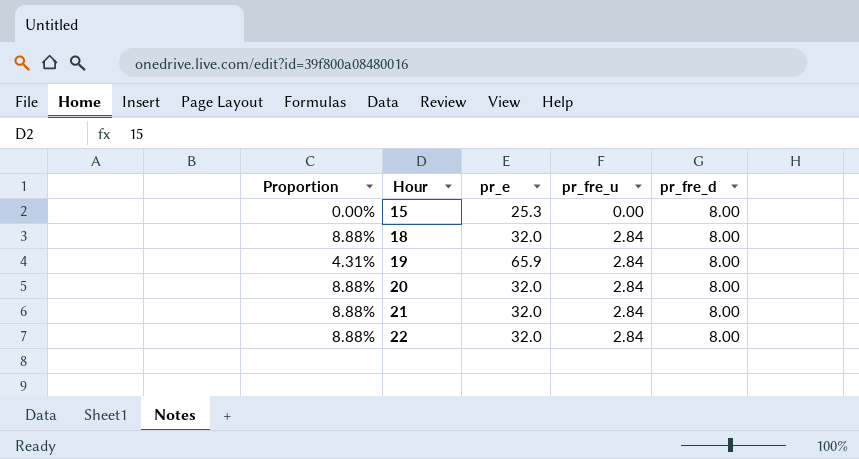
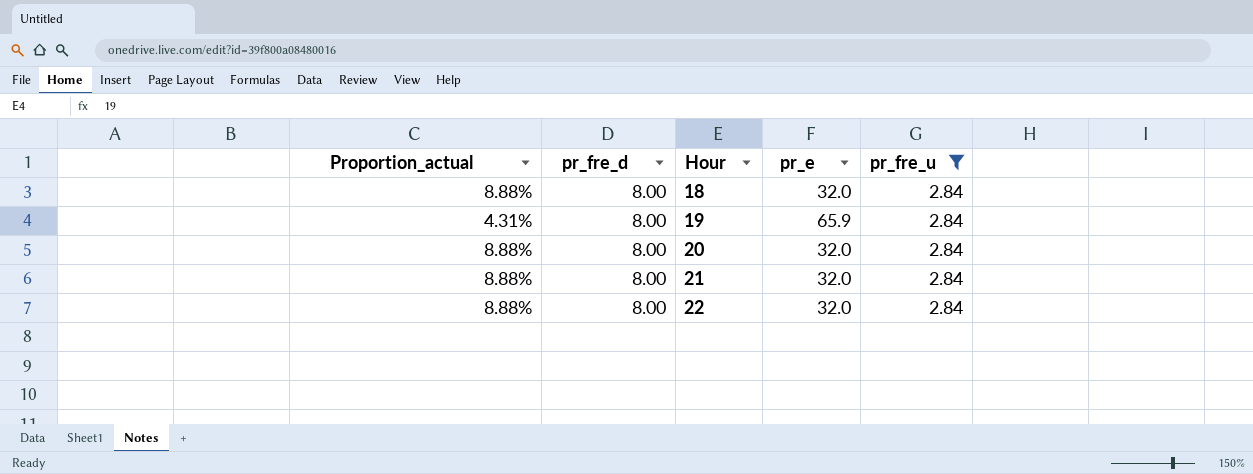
filter: none -> pr_fre_u = 2.84
column name: Proportion -> Proportion_actual
column pr_fre_d | position: 5 -> 2

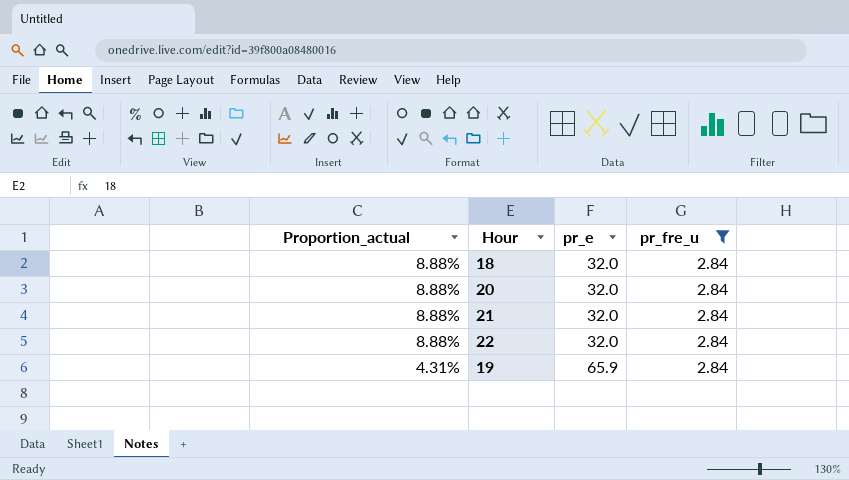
row order: Hour ascending -> Proportion_actual descending
column pr_fre_d | position: 2 -> none

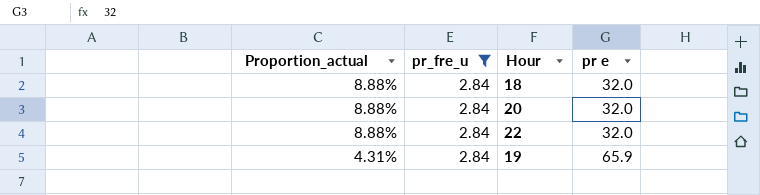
column pr_fre_u | position: 4 -> 2
column name: pr_e -> pr e
row 21: 8.88% | 32.0 | 2.84 -> none

